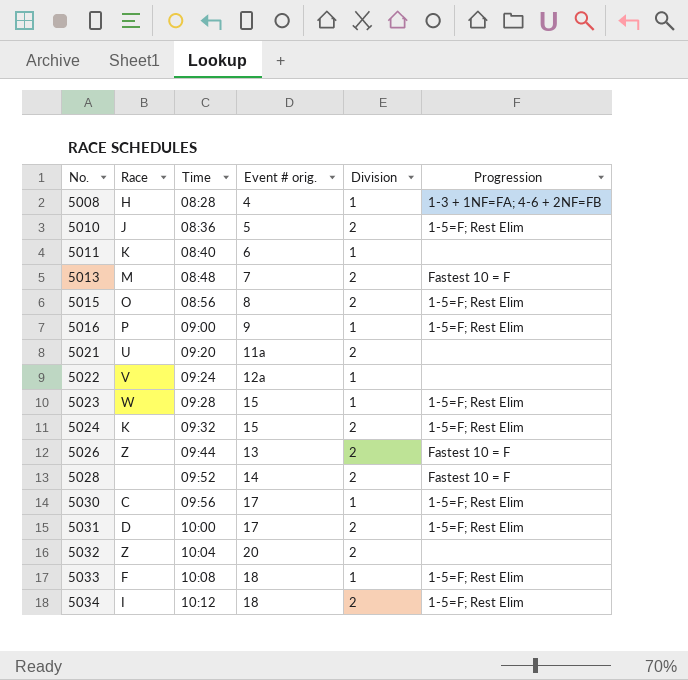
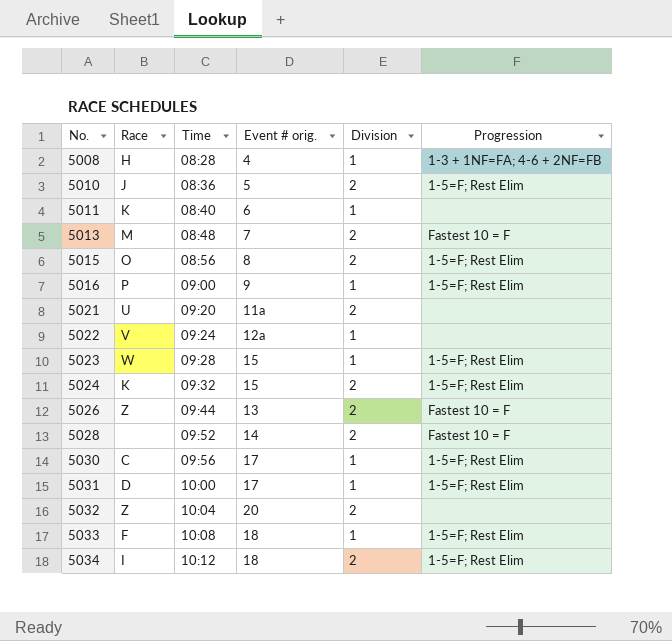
5031 | Division: 2 -> 1

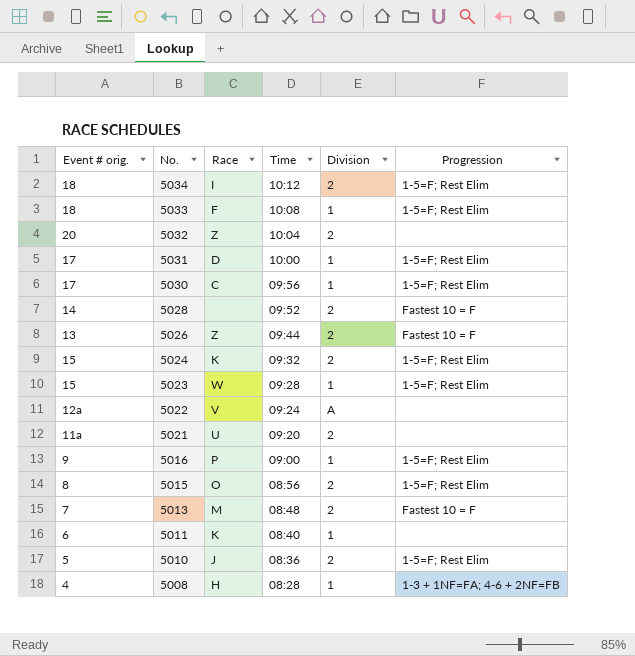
row order: No. ascending -> No. descending
column Event # orig. | position: 4 -> 1
5022 | Division: 1 -> A

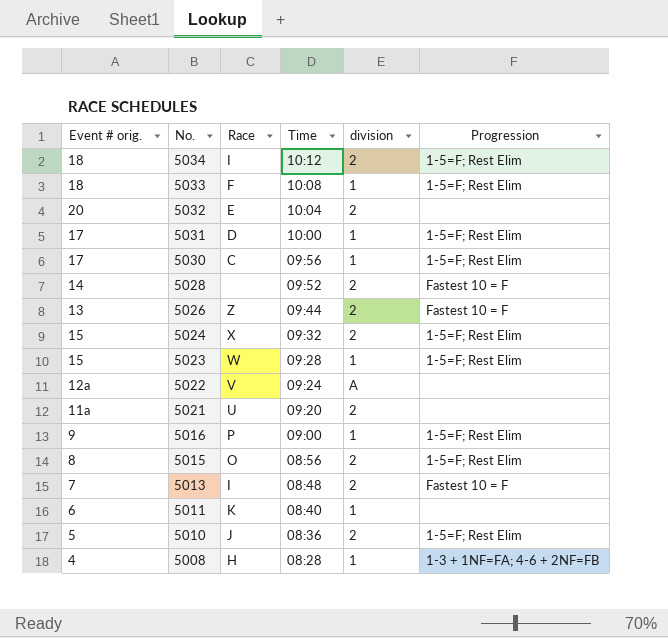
column name: Division -> division
5032 | Race: Z -> E
5024 | Race: K -> X
5013 | Race: M -> I

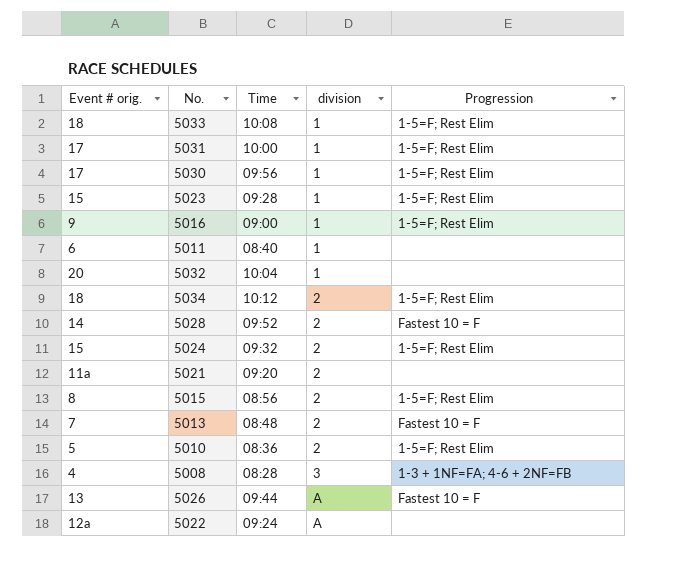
row order: No. descending -> division ascending
column Race | position: 3 -> none
5032 | division: 2 -> 1
5008 | division: 1 -> 3
5026 | division: 2 -> A

